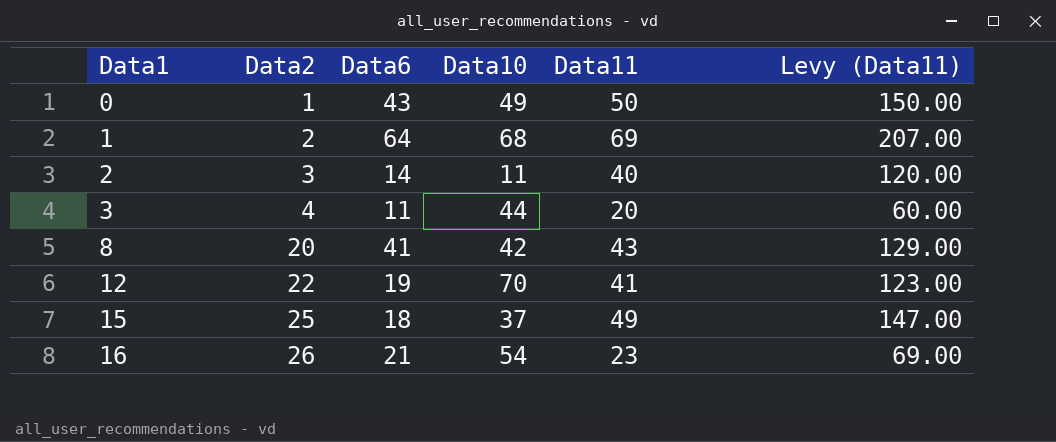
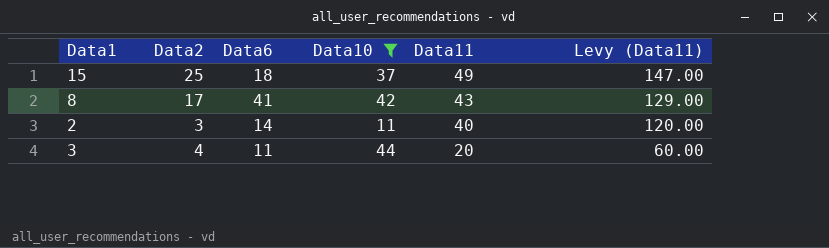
filter: none -> Data10 <= 44
row order: Data1 ascending -> Data11 descending
8 | Data2: 20 -> 17

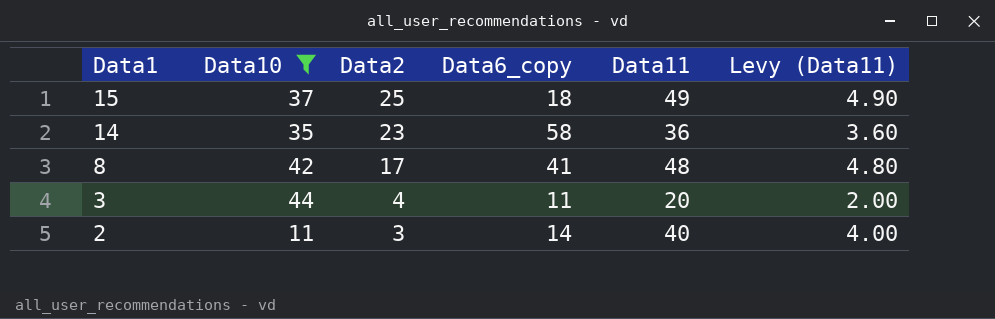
row order: Data11 descending -> Data1 descending
column Data10 | position: 4 -> 2
column name: Data6 -> Data6_copy
column Levy (Data11) | formula: [Data11] * 3 -> [Data11] * 0.1
row 14: none -> 35 | 23 | 58 | 36 | 3.60
8 | Data11: 43 -> 48

